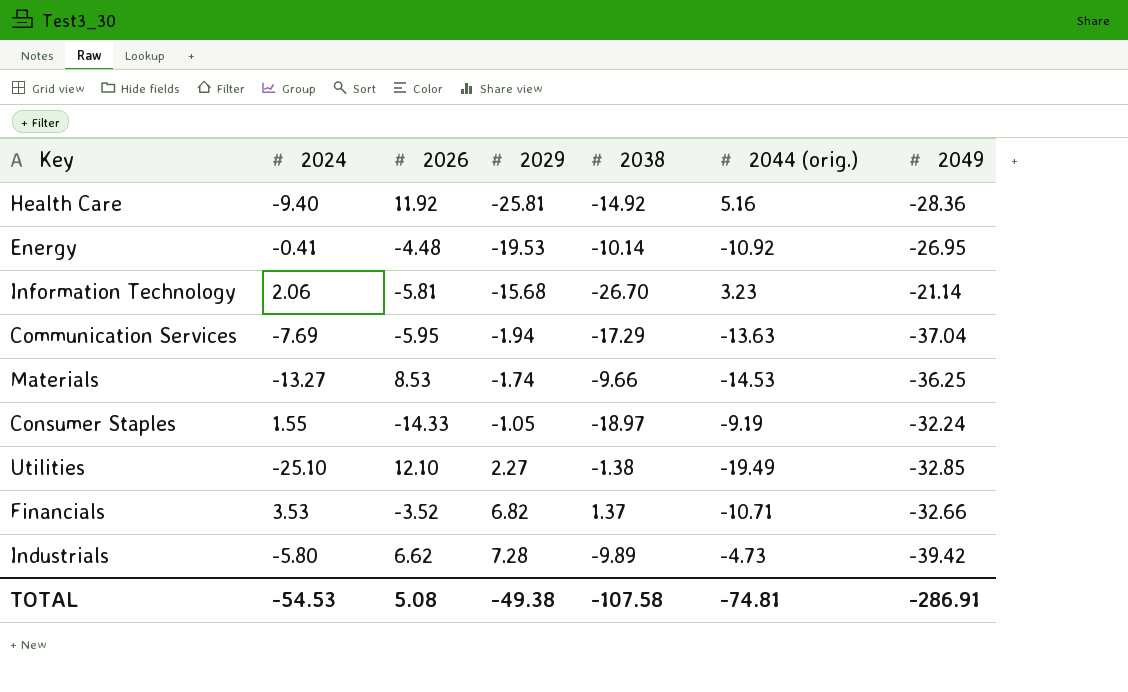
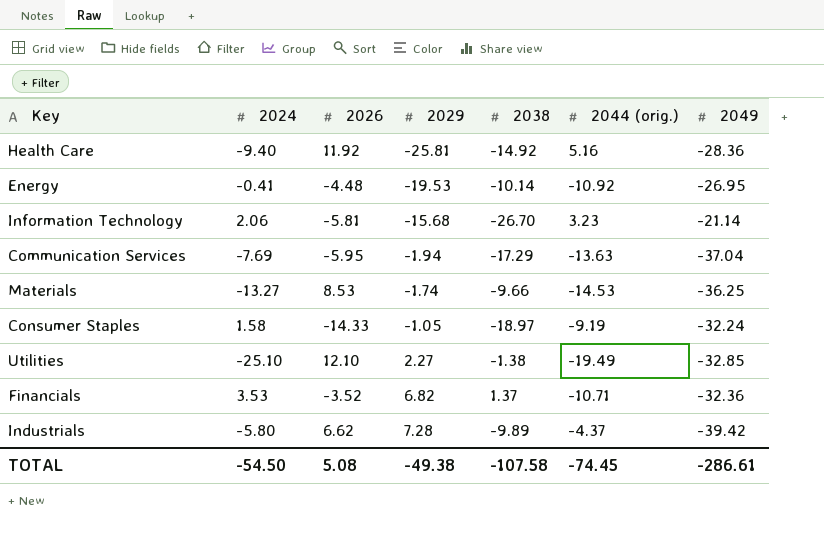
Consumer Staples | 2024: 1.55 -> 1.58
Financials | 2049: -32.66 -> -32.36
Industrials | 2044 (orig.): -4.73 -> -4.37
TOTAL | 2024: -54.53 -> -54.50
TOTAL | 2044 (orig.): -74.81 -> -74.45
TOTAL | 2049: -286.91 -> -286.61

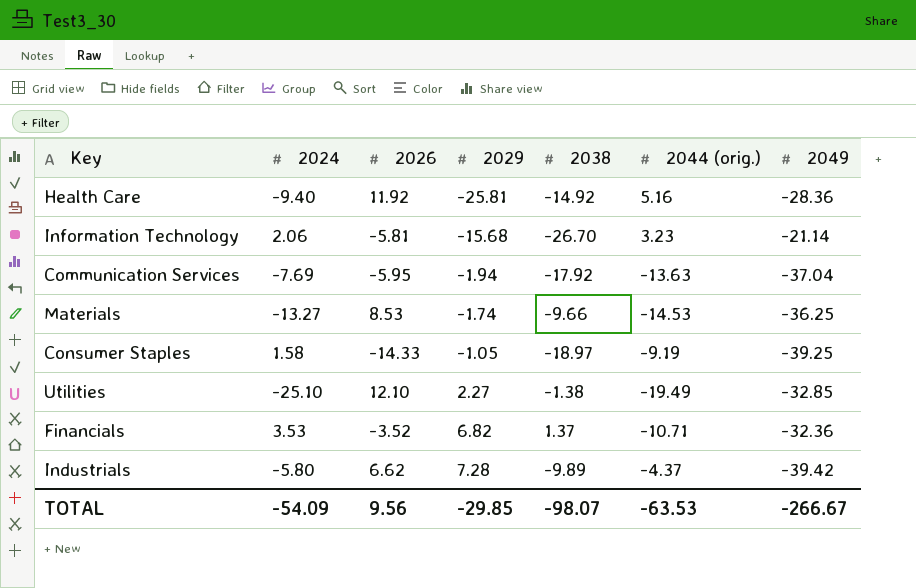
row Energy: -0.41 | -4.48 | -19.53 | -10.14 | -10.92 | -26.95 -> none
Communication Services | 2038: -17.29 -> -17.92
Consumer Staples | 2049: -32.24 -> -39.25
TOTAL | 2024: -54.50 -> -54.09
TOTAL | 2026: 5.08 -> 9.56
TOTAL | 2029: -49.38 -> -29.85
TOTAL | 2038: -107.58 -> -98.07
TOTAL | 2044 (orig.): -74.45 -> -63.53
TOTAL | 2049: -286.61 -> -266.67

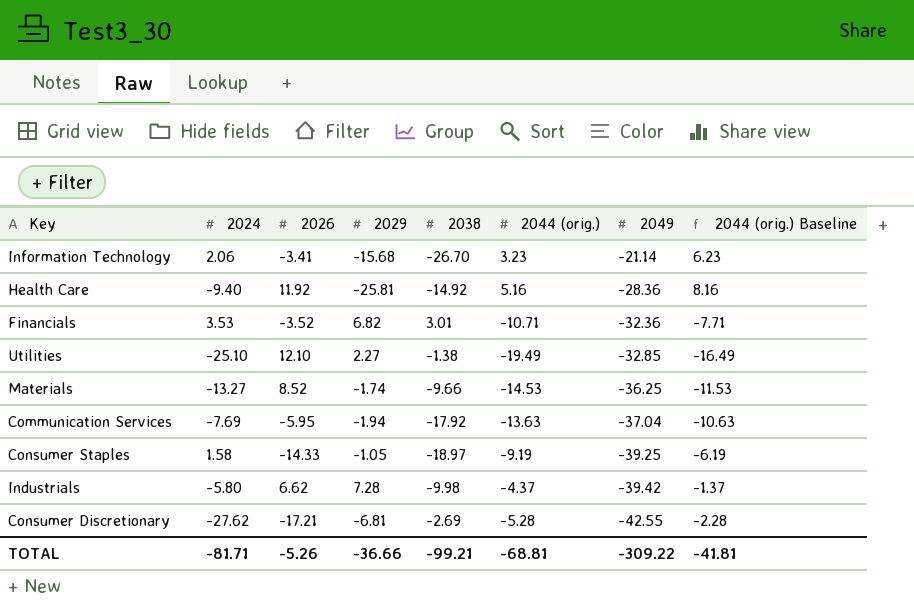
row order: 2029 ascending -> 2049 descending
column 2044 (orig.) Baseline | formula: none -> [2044 (orig.)] + 3
Information Technology | 2026: -5.81 -> -3.41
Financials | 2038: 1.37 -> 3.01
Materials | 2026: 8.53 -> 8.52
Industrials | 2038: -9.89 -> -9.98
row Consumer Discretionary: none -> -27.62 | -17.21 | -6.81 | -2.69 | -5.28 | -42.55 | -2.28
TOTAL | 2024: -54.09 -> -81.71
TOTAL | 2026: 9.56 -> -5.26
TOTAL | 2029: -29.85 -> -36.66
TOTAL | 2038: -98.07 -> -99.21
TOTAL | 2044 (orig.): -63.53 -> -68.81
TOTAL | 2049: -266.67 -> -309.22

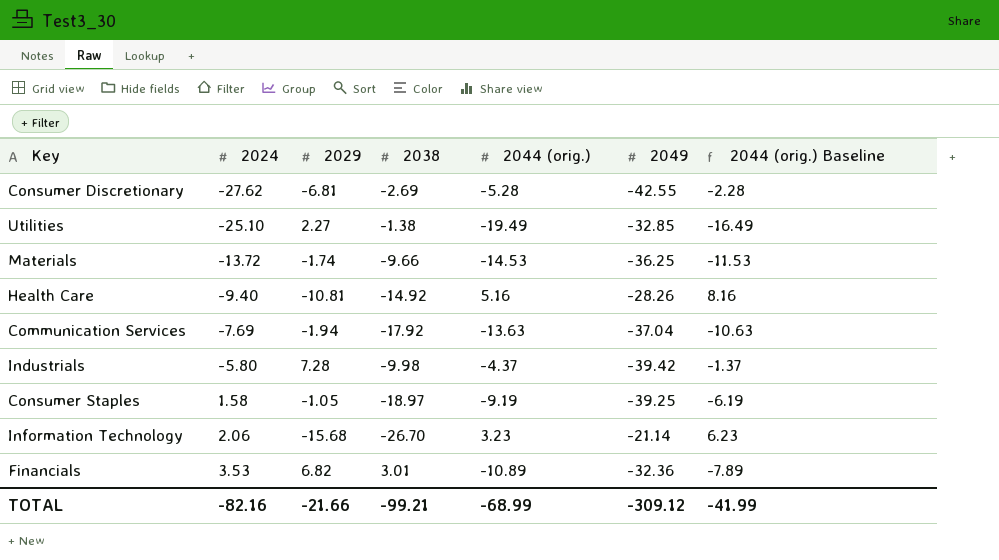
row order: 2049 descending -> 2024 ascending
column 2026 | position: 3 -> none
Materials | 2024: -13.27 -> -13.72
Health Care | 2029: -25.81 -> -10.81
Health Care | 2049: -28.36 -> -28.26
Financials | 2044 (orig.): -10.71 -> -10.89
Financials | 2044 (orig.) Baseline: -7.71 -> -7.89
TOTAL | 2024: -81.71 -> -82.16
TOTAL | 2029: -36.66 -> -21.66
TOTAL | 2044 (orig.): -68.81 -> -68.99
TOTAL | 2049: -309.22 -> -309.12
TOTAL | 2044 (orig.) Baseline: -41.81 -> -41.99

